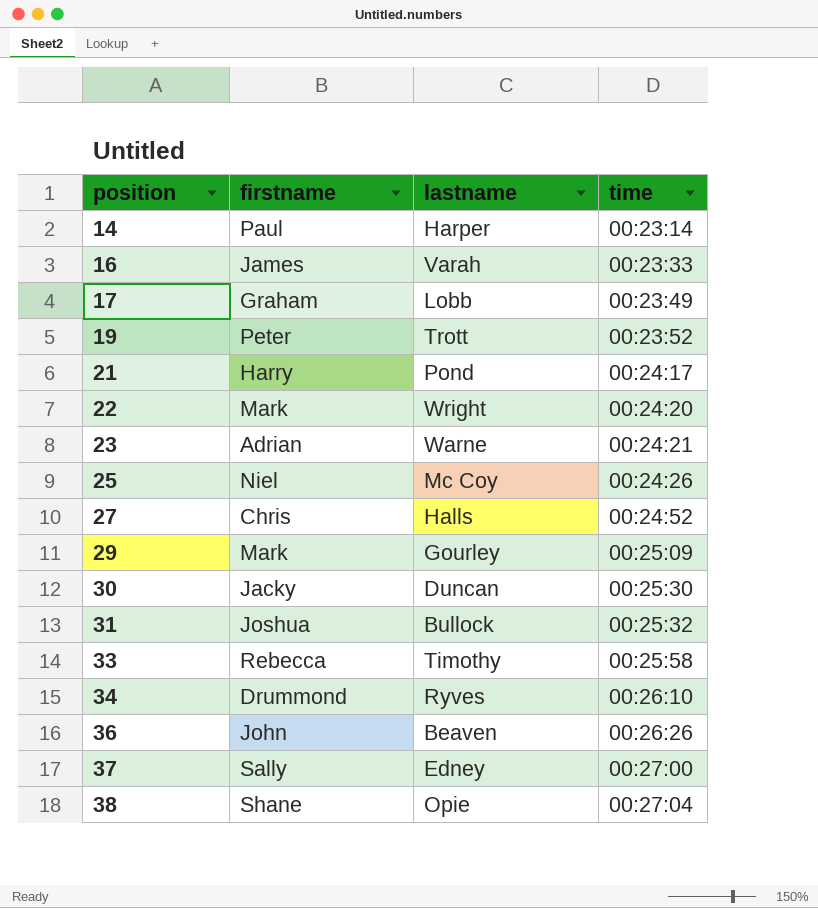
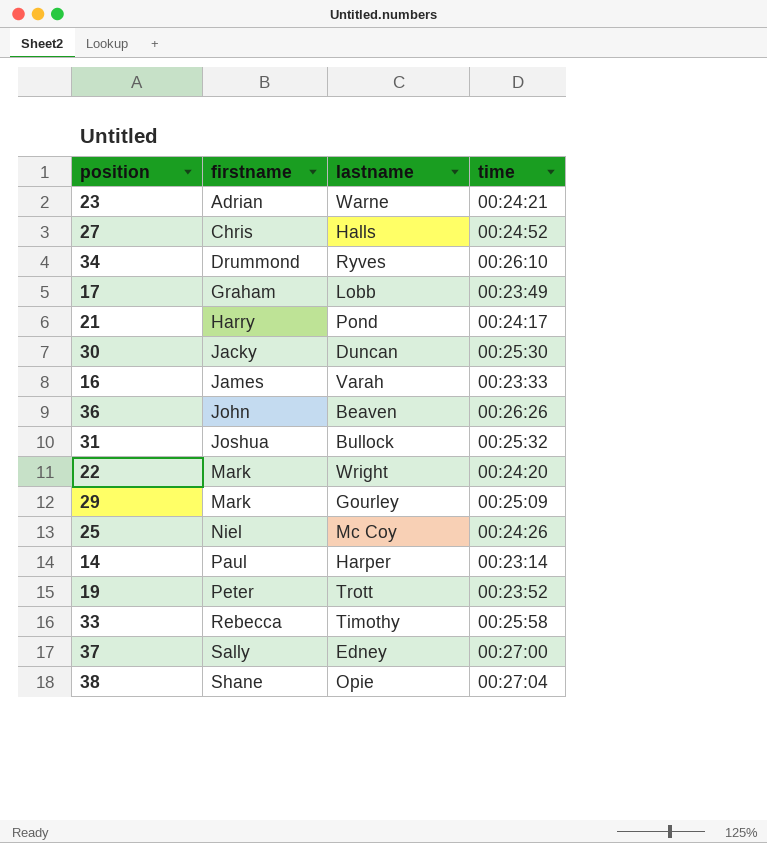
row order: position ascending -> firstname ascending

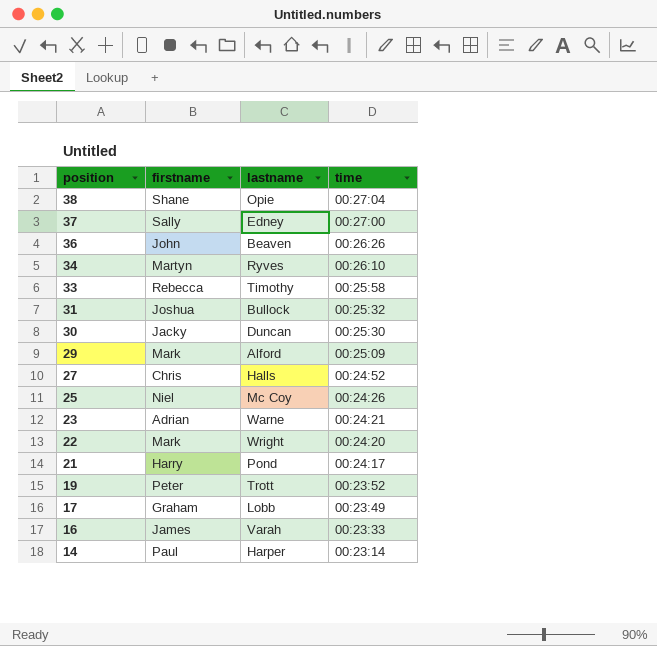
row order: firstname ascending -> position descending
34 | firstname: Drummond -> Martyn
29 | lastname: Gourley -> Alford

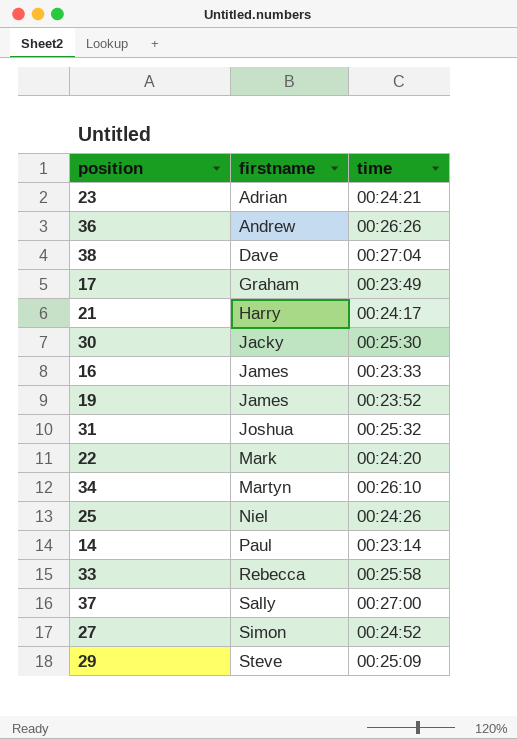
row order: position descending -> firstname ascending
column lastname | position: 3 -> none
36 | firstname: John -> Andrew
38 | firstname: Shane -> Dave
19 | firstname: Peter -> James
27 | firstname: Chris -> Simon
29 | firstname: Mark -> Steve

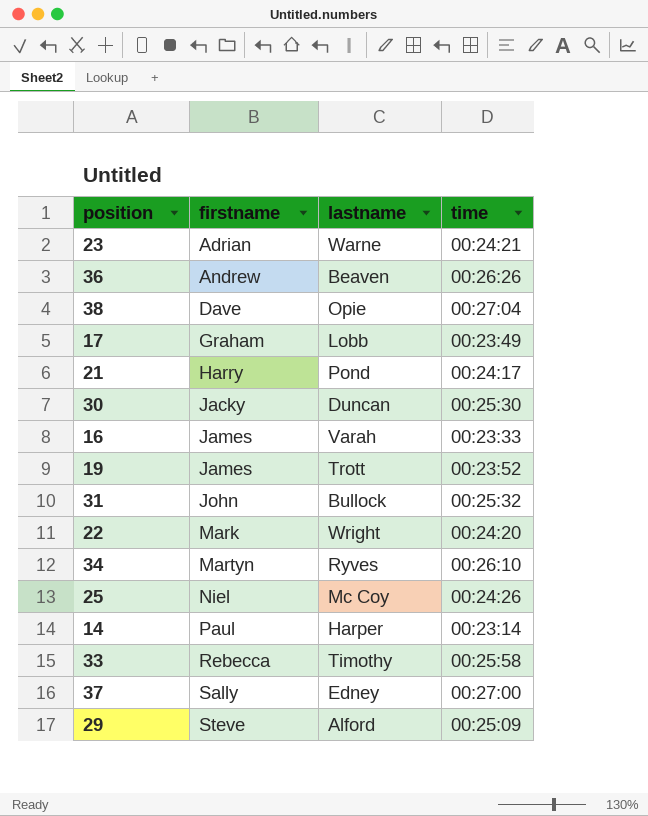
column lastname | position: none -> 3
row 27: Simon | 00:24:52 -> none
31 | firstname: Joshua -> John

